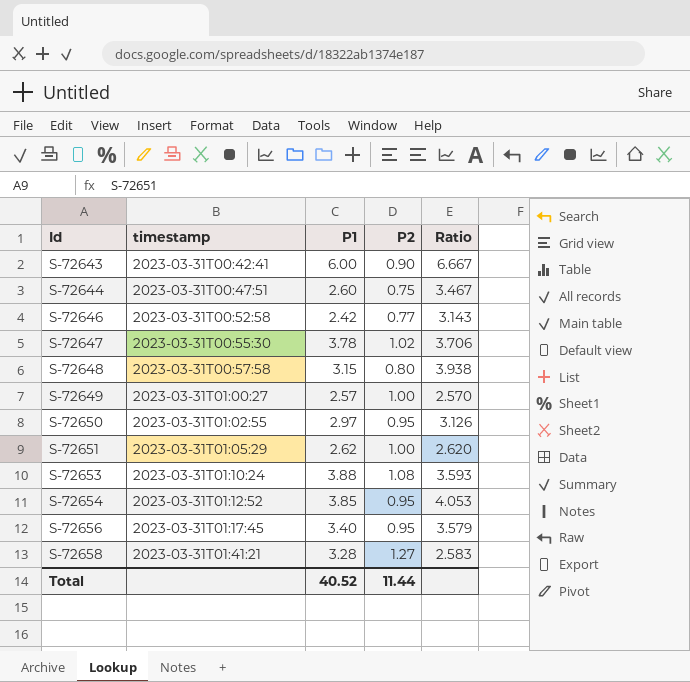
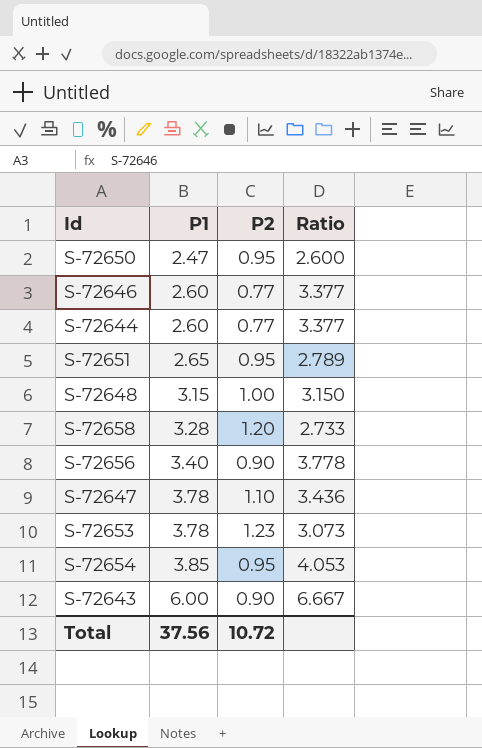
row order: Id ascending -> P1 ascending
column timestamp | position: 2 -> none
row S-72649: 2023-03-31T01:00:27 | 2.57 | 1.00 | 2.570 -> none
S-72650 | P1: 2.97 -> 2.47
S-72650 | Ratio: 3.126 -> 2.600
S-72646 | P1: 2.42 -> 2.60
S-72646 | Ratio: 3.143 -> 3.377
S-72644 | P2: 0.75 -> 0.77
S-72644 | Ratio: 3.467 -> 3.377
S-72651 | P1: 2.62 -> 2.65
S-72651 | P2: 1.00 -> 0.95
S-72651 | Ratio: 2.620 -> 2.789
S-72648 | P2: 0.80 -> 1.00
S-72648 | Ratio: 3.938 -> 3.150
S-72658 | P2: 1.27 -> 1.20
S-72658 | Ratio: 2.583 -> 2.733
S-72656 | P2: 0.95 -> 0.90
S-72656 | Ratio: 3.579 -> 3.778
S-72647 | P2: 1.02 -> 1.10
S-72647 | Ratio: 3.706 -> 3.436
S-72653 | P1: 3.88 -> 3.78
S-72653 | P2: 1.08 -> 1.23
S-72653 | Ratio: 3.593 -> 3.073
Total | P1: 40.52 -> 37.56
Total | P2: 11.44 -> 10.72

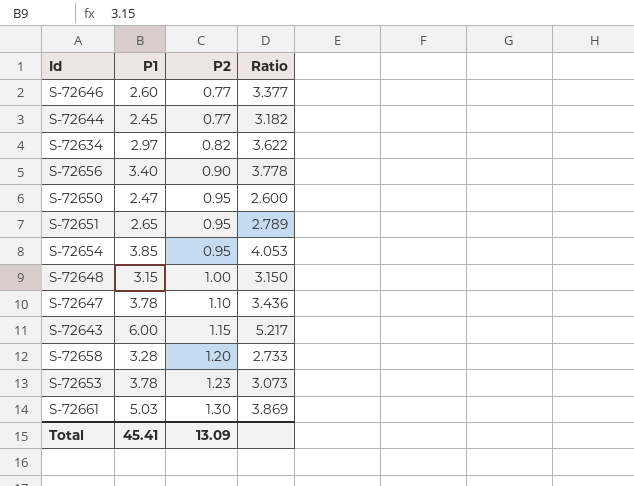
row order: P1 ascending -> P2 ascending
S-72644 | P1: 2.60 -> 2.45
S-72644 | Ratio: 3.377 -> 3.182
row S-72634: none -> 2.97 | 0.82 | 3.622
S-72643 | P2: 0.90 -> 1.15
S-72643 | Ratio: 6.667 -> 5.217
row S-72661: none -> 5.03 | 1.30 | 3.869
Total | P1: 37.56 -> 45.41
Total | P2: 10.72 -> 13.09

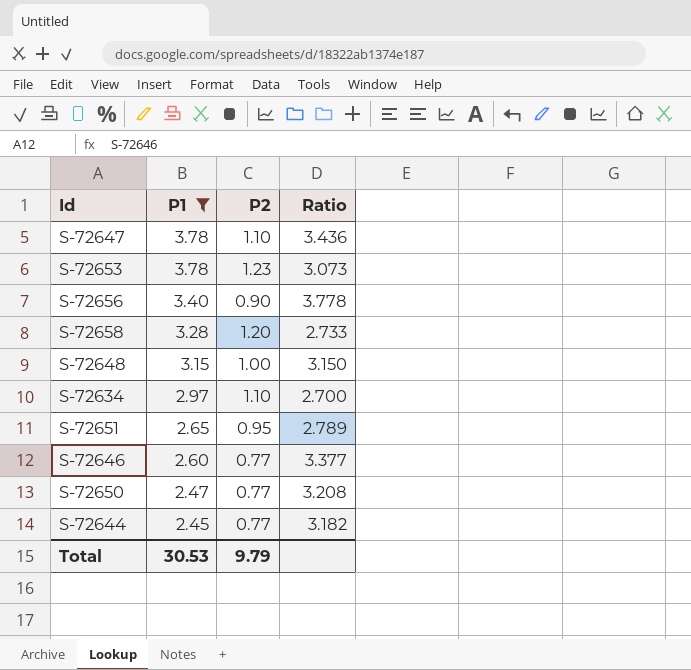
filter: none -> P1 <= 3.78
row order: P2 ascending -> P1 descending
S-72634 | P2: 0.82 -> 1.10
S-72634 | Ratio: 3.622 -> 2.700
S-72650 | P2: 0.95 -> 0.77
S-72650 | Ratio: 2.600 -> 3.208
Total | P1: 45.41 -> 30.53
Total | P2: 13.09 -> 9.79

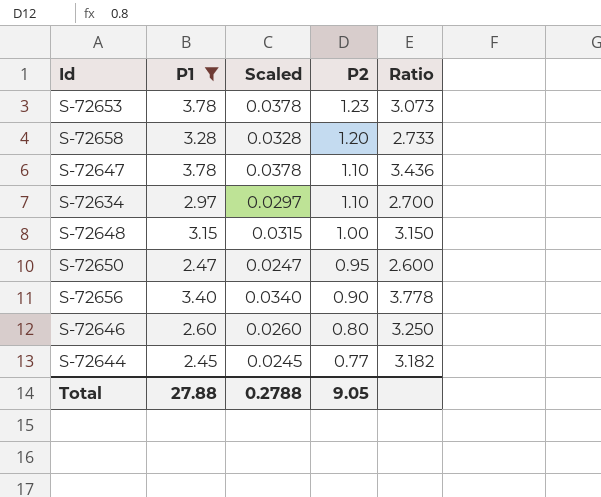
row order: P1 descending -> P2 descending
column Scaled | formula: none -> [P1] * 0.01
row S-72651: 2.65 | 0.95 | 2.789 -> none
S-72650 | P2: 0.77 -> 0.95
S-72650 | Ratio: 3.208 -> 2.600
S-72646 | P2: 0.77 -> 0.80
S-72646 | Ratio: 3.377 -> 3.250
Total | P1: 30.53 -> 27.88
Total | P2: 9.79 -> 9.05

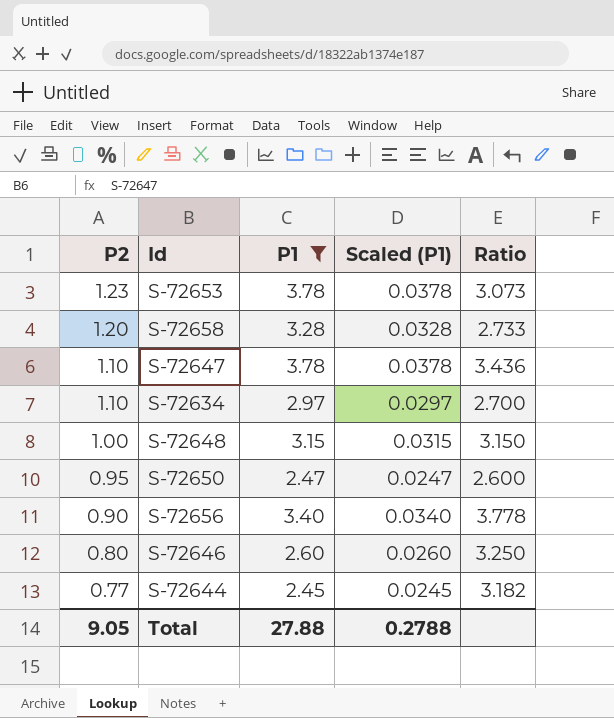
column P2 | position: 4 -> 1
column name: Scaled -> Scaled (P1)

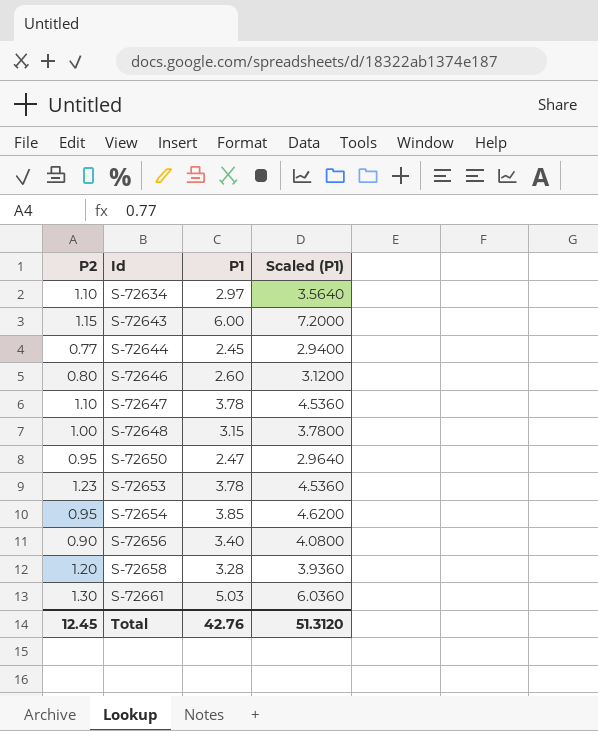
filter: P1 <= 3.78 -> none
row order: P2 descending -> Id ascending
column Ratio | formula: [P1] / [P2] -> none
column Scaled (P1) | formula: [P1] * 0.01 -> [P1] * 1.2
Total | P2: 9.05 -> 12.45
Total | P1: 27.88 -> 42.76
Total | Scaled (P1): 0.2788 -> 51.3120

